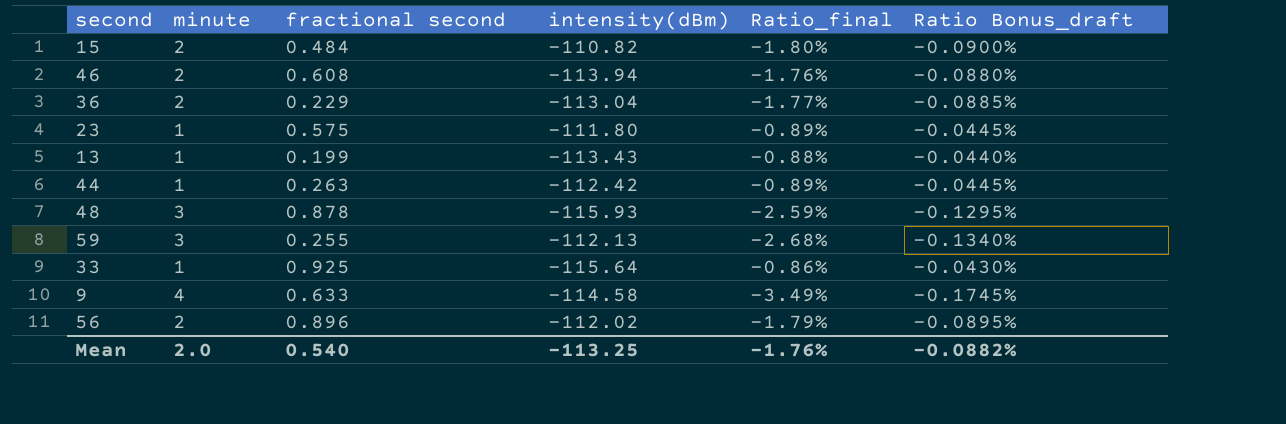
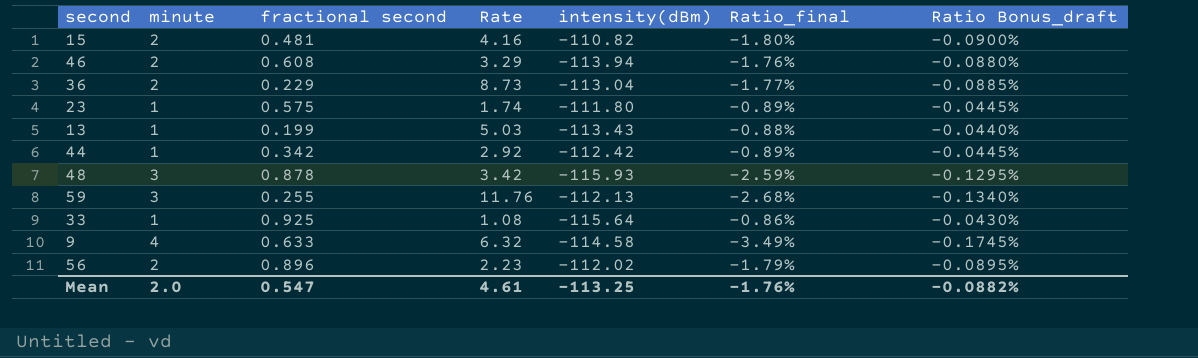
column Rate | formula: none -> [minute] / [fractional second]
15 | fractional second: 0.484 -> 0.481
44 | fractional second: 0.263 -> 0.342
Mean | fractional second: 0.540 -> 0.547

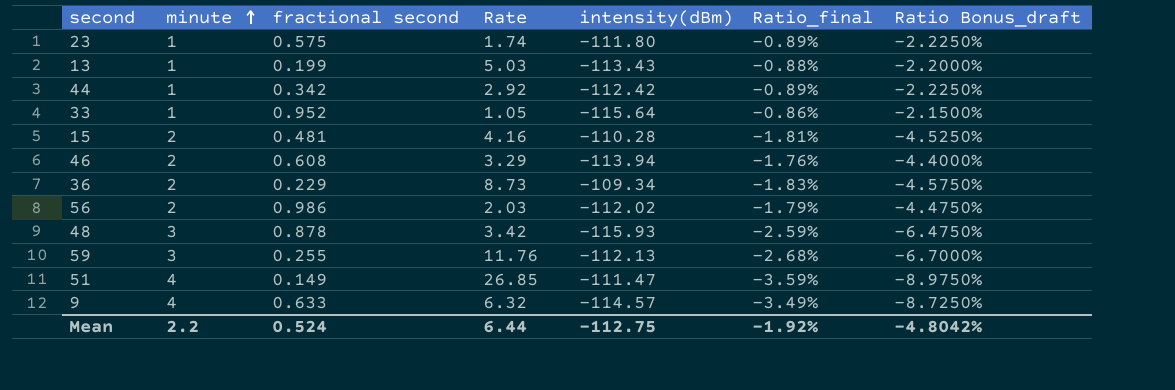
row order: none -> minute ascending
column Ratio Bonus_draft | formula: [Ratio_final] * 0.05 -> [Ratio_final] * 2.5
33 | fractional second: 0.925 -> 0.952
33 | Rate: 1.08 -> 1.05
15 | intensity(dBm): -110.82 -> -110.28
15 | Ratio_final: -1.80% -> -1.81%
36 | intensity(dBm): -113.04 -> -109.34
36 | Ratio_final: -1.77% -> -1.83%
56 | fractional second: 0.896 -> 0.986
56 | Rate: 2.23 -> 2.03
row 51: none -> 4 | 0.149 | 26.85 | -111.47 | -3.59% | -8.9750%
9 | intensity(dBm): -114.58 -> -114.57
Mean | minute: 2.0 -> 2.2
Mean | fractional second: 0.547 -> 0.524
Mean | Rate: 4.61 -> 6.44
Mean | intensity(dBm): -113.25 -> -112.75
Mean | Ratio_final: -1.76% -> -1.92%
Mean | Ratio Bonus_draft: -0.0882% -> -4.8042%

